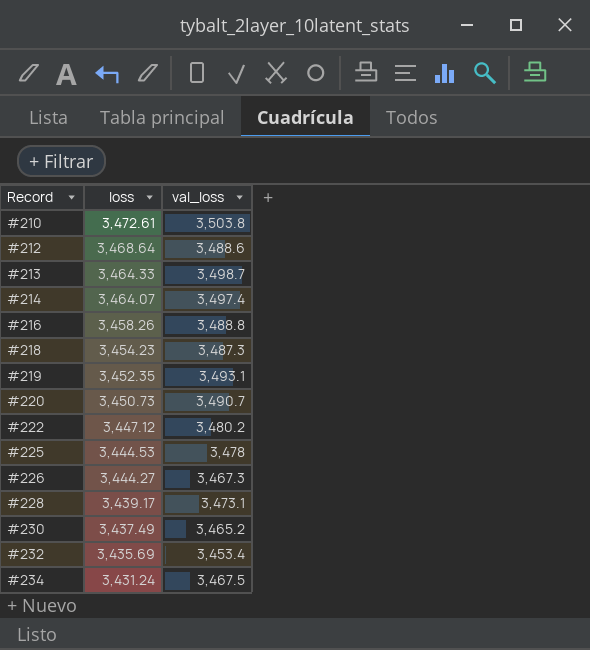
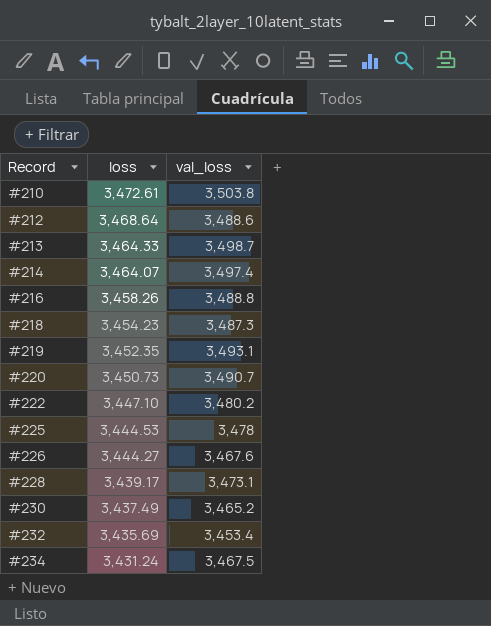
#222 | loss: 3,447.12 -> 3,447.10
#226 | val_loss: 3,467.3 -> 3,467.6

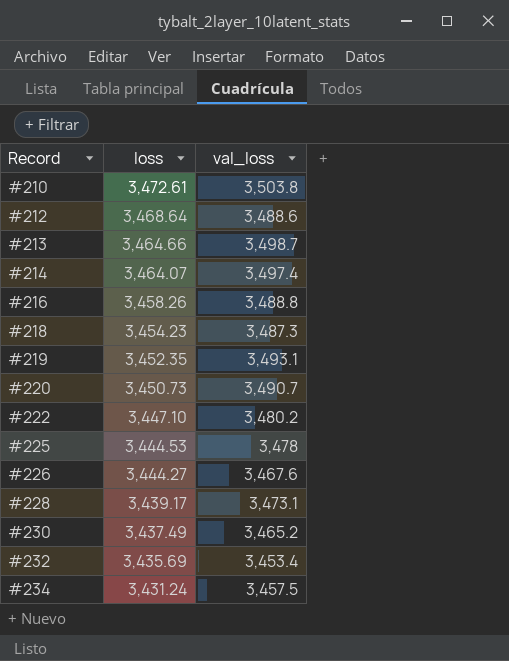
#213 | loss: 3,464.33 -> 3,464.66
#234 | val_loss: 3,467.5 -> 3,457.5

